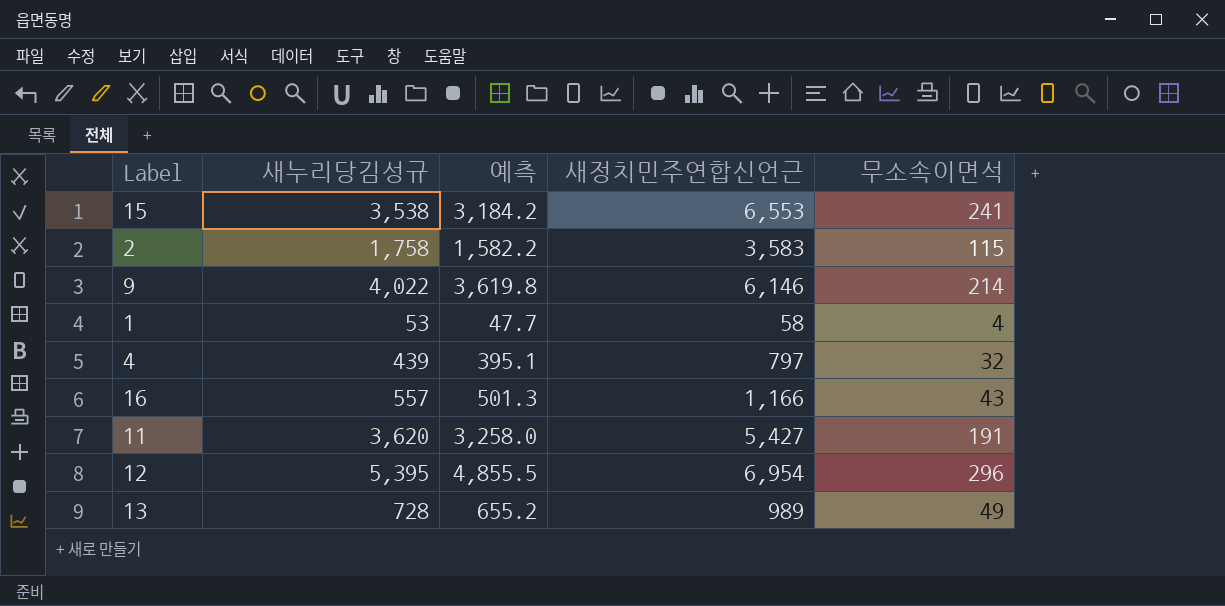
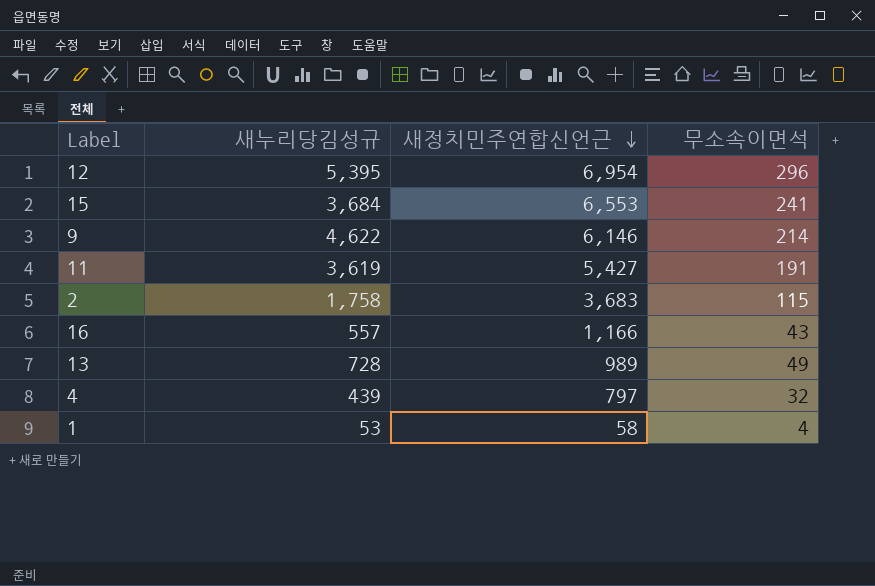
row order: none -> 새정치민주연합신언근 descending
column 예측 | formula: [새누리당김성규] * 0.9 -> none
15 | 새누리당김성규: 3,538 -> 3,684
9 | 새누리당김성규: 4,022 -> 4,622
11 | 새누리당김성규: 3,620 -> 3,619
2 | 새정치민주연합신언근: 3,583 -> 3,683

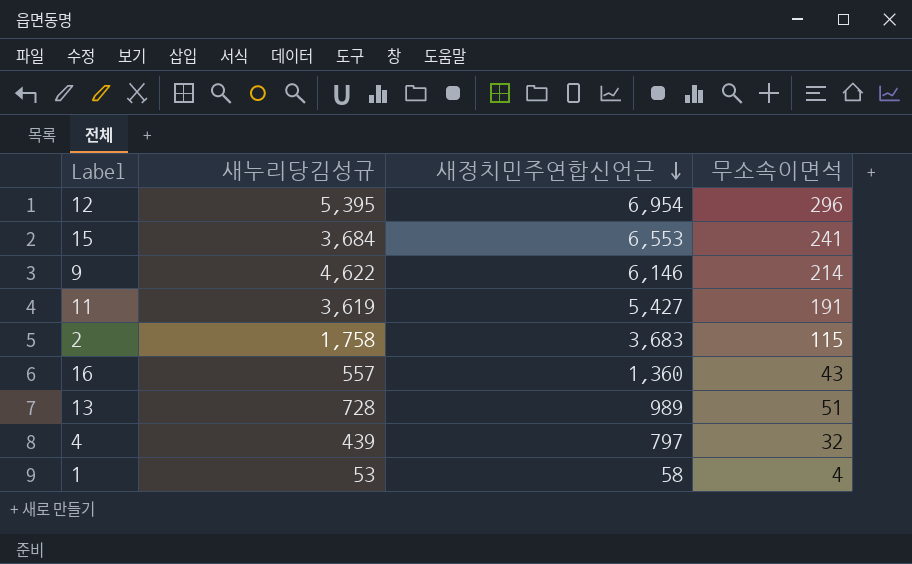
16 | 새정치민주연합신언근: 1,166 -> 1,360
13 | 무소속이면석: 49 -> 51

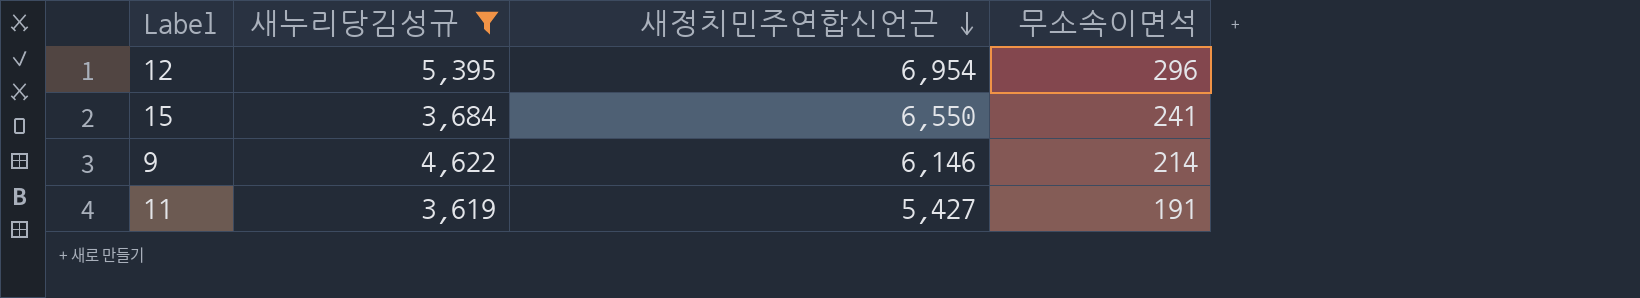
filter: none -> 새누리당김성규 >= 3,619
15 | 새정치민주연합신언근: 6,553 -> 6,550

